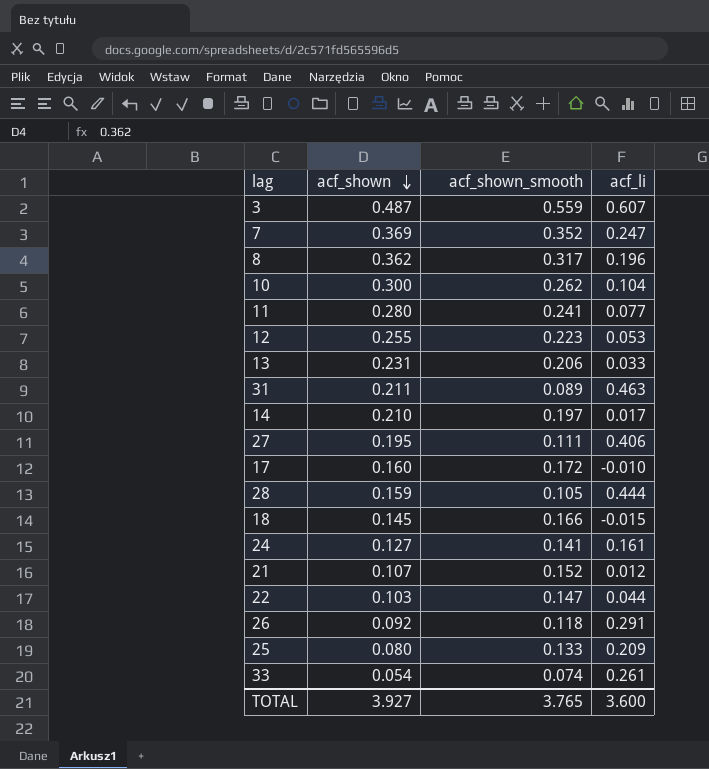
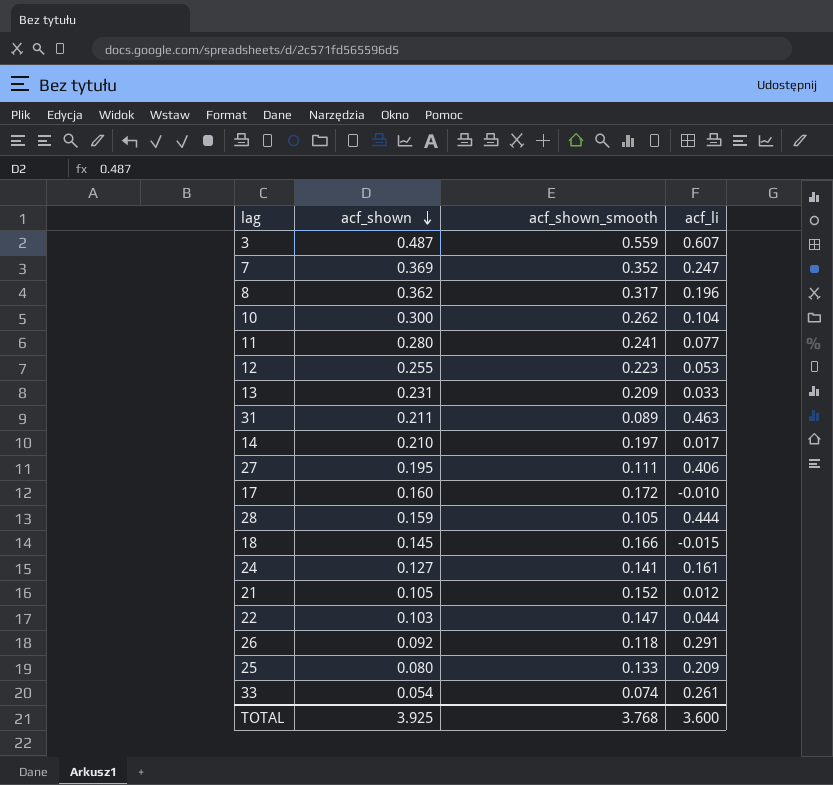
13 | acf_shown_smooth: 0.206 -> 0.209
21 | acf_shown: 0.107 -> 0.105
TOTAL | acf_shown: 3.927 -> 3.925
TOTAL | acf_shown_smooth: 3.765 -> 3.768

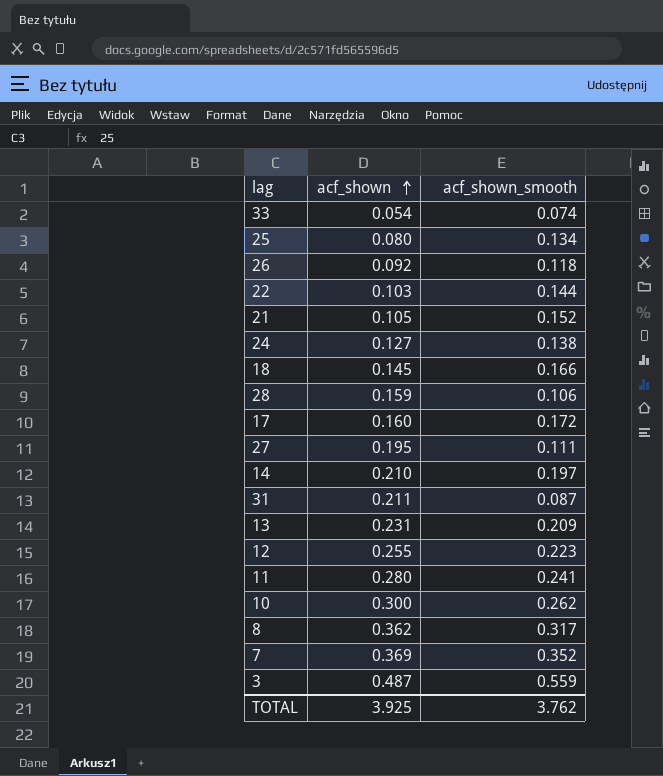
row order: acf_shown descending -> acf_shown ascending
column acf_li | position: 4 -> none
25 | acf_shown_smooth: 0.133 -> 0.134
22 | acf_shown_smooth: 0.147 -> 0.144
24 | acf_shown_smooth: 0.141 -> 0.138
28 | acf_shown_smooth: 0.105 -> 0.106
31 | acf_shown_smooth: 0.089 -> 0.087
TOTAL | acf_shown_smooth: 3.768 -> 3.762

